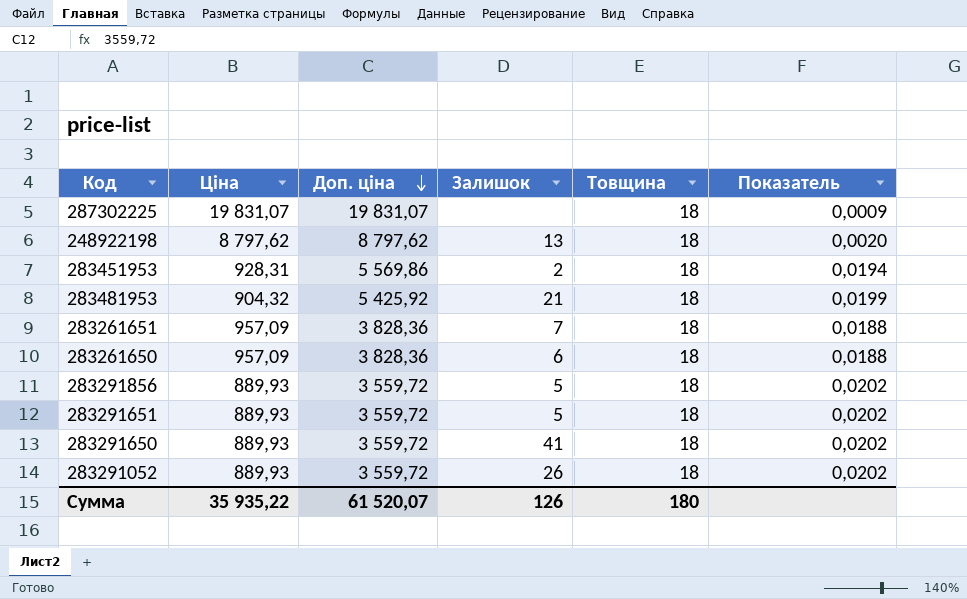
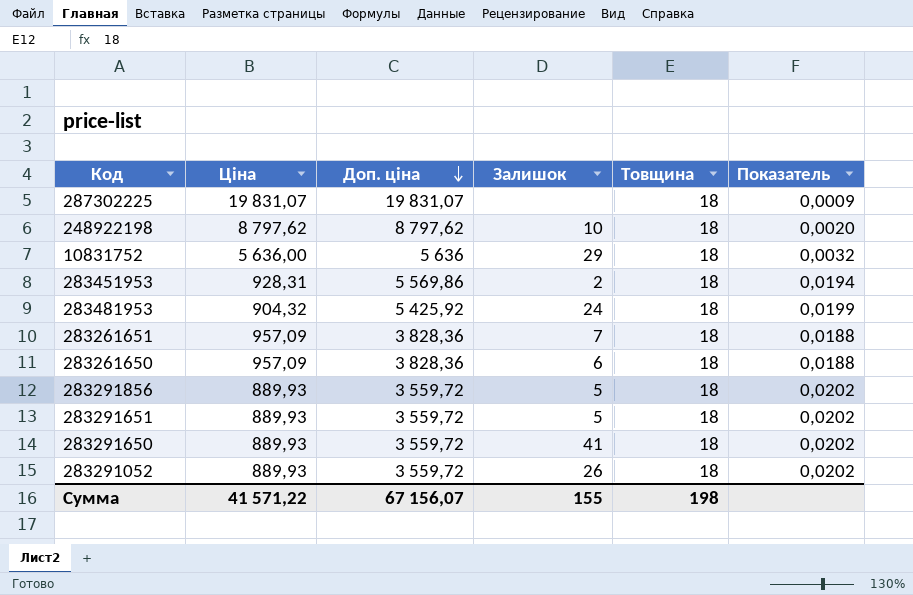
248922198 | Залишок: 13 -> 10
row 10831752: none -> 5 636,00 | 5 636 | 29 | 18 | 0,0032
283481953 | Залишок: 21 -> 24
Сумма | Ціна: 35 935,22 -> 41 571,22
Сумма | Доп. ціна: 61 520,07 -> 67 156,07
Сумма | Залишок: 126 -> 155
Сумма | Товщина: 180 -> 198

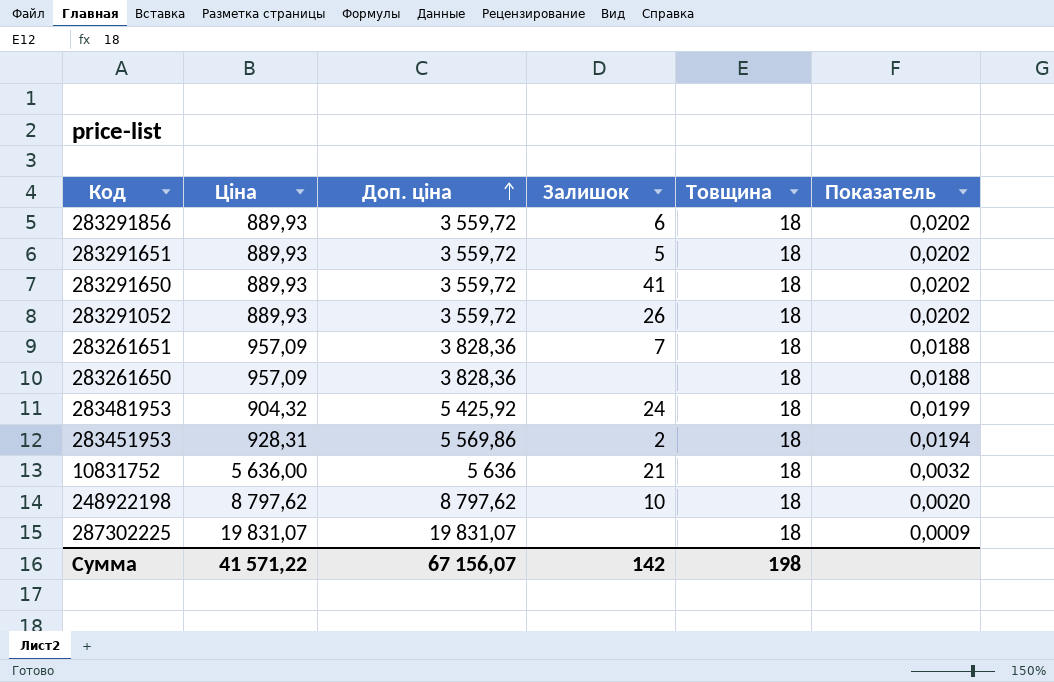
row order: Доп. ціна descending -> Доп. ціна ascending
283291856 | Залишок: 5 -> 6
283261650 | Залишок: 6 -> none
10831752 | Залишок: 29 -> 21
Сумма | Залишок: 155 -> 142

